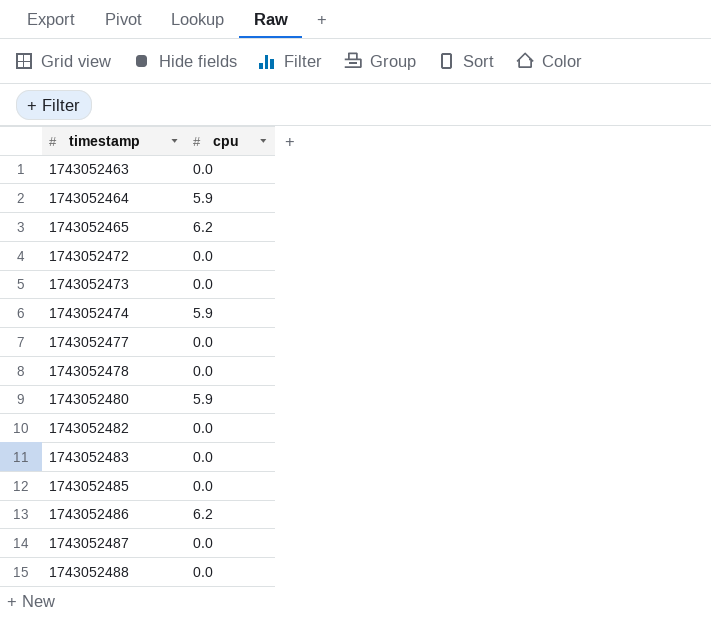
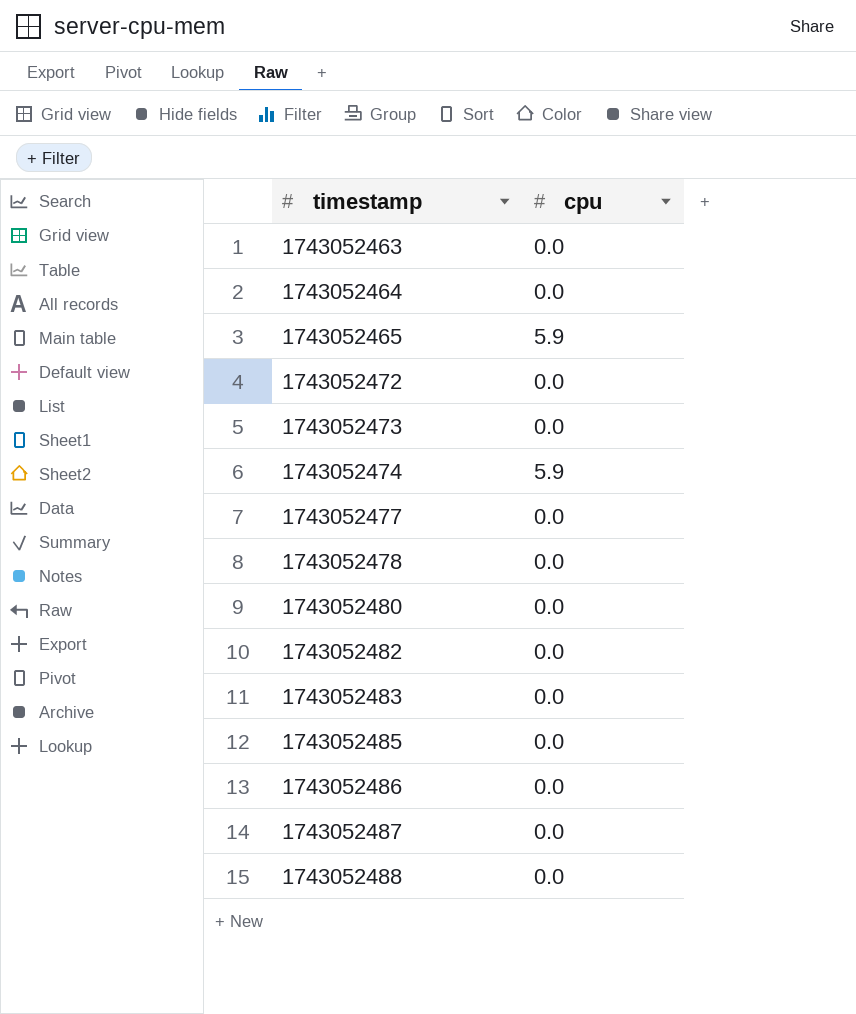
1743052464 | cpu: 5.9 -> 0.0
1743052465 | cpu: 6.2 -> 5.9
1743052480 | cpu: 5.9 -> 0.0
1743052486 | cpu: 6.2 -> 0.0

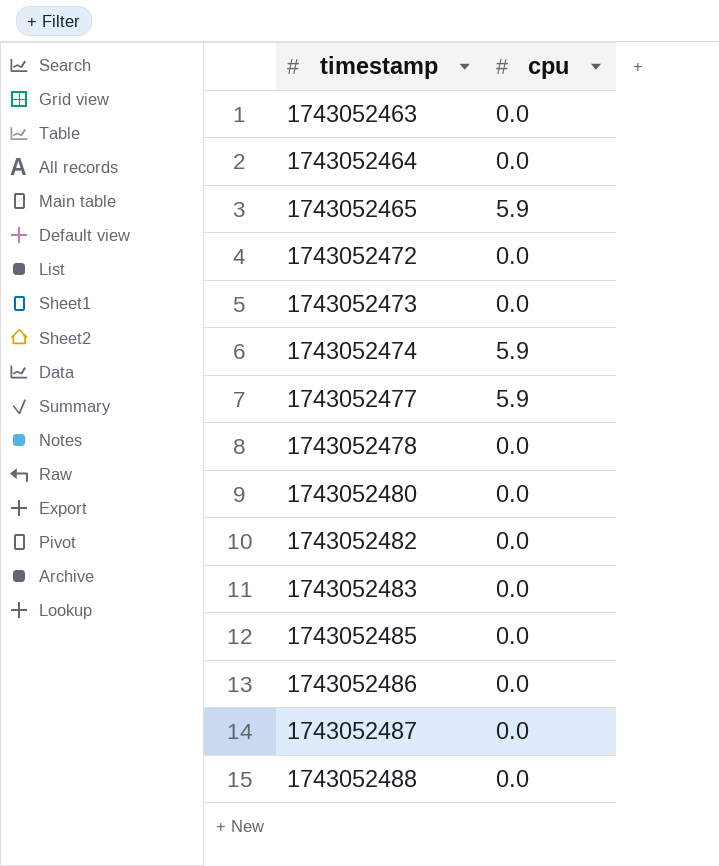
1743052477 | cpu: 0.0 -> 5.9

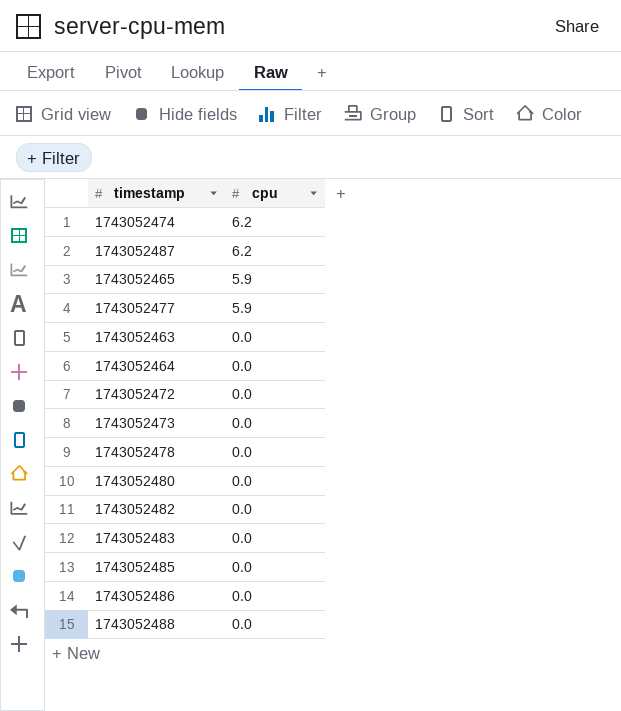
row order: timestamp ascending -> cpu descending
1743052474 | cpu: 5.9 -> 6.2
1743052487 | cpu: 0.0 -> 6.2

